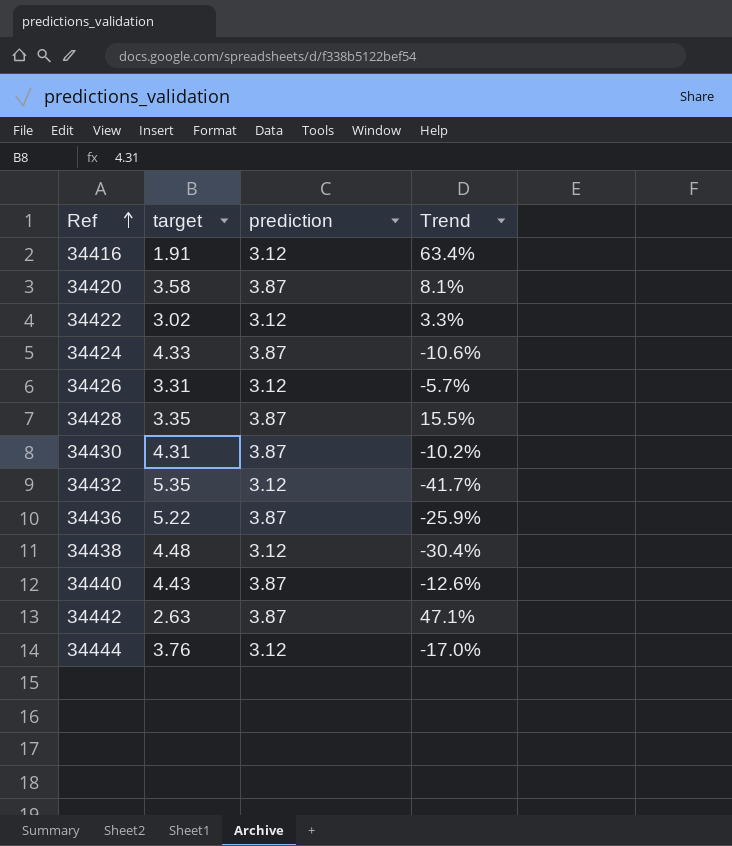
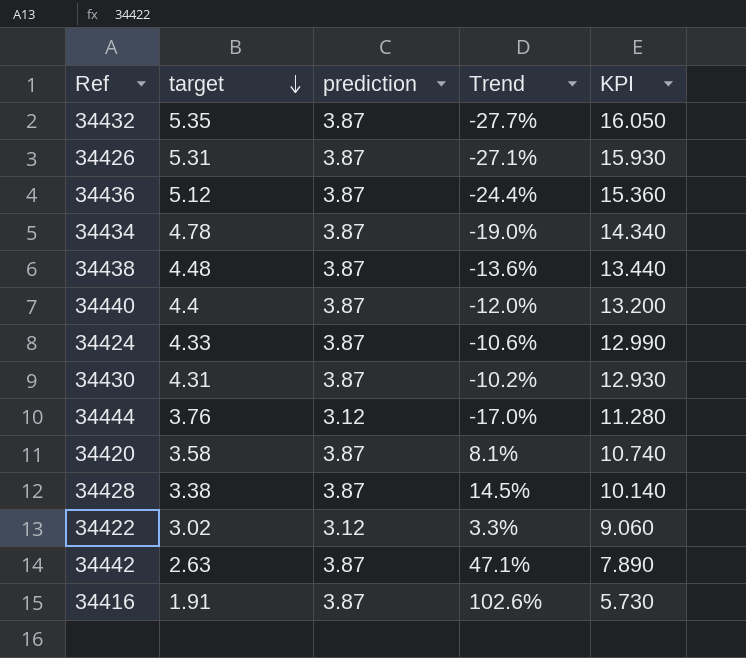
row order: Ref ascending -> target descending
column KPI | formula: none -> [target] * 3
34432 | prediction: 3.12 -> 3.87
34432 | Trend: -41.7% -> -27.7%
34426 | target: 3.31 -> 5.31
34426 | prediction: 3.12 -> 3.87
34426 | Trend: -5.7% -> -27.1%
34436 | target: 5.22 -> 5.12
34436 | Trend: -25.9% -> -24.4%
row 34434: none -> 4.78 | 3.87 | -19.0% | 14.340
34438 | prediction: 3.12 -> 3.87
34438 | Trend: -30.4% -> -13.6%
34440 | target: 4.43 -> 4.4
34440 | Trend: -12.6% -> -12.0%
34428 | target: 3.35 -> 3.38
34428 | Trend: 15.5% -> 14.5%
34416 | prediction: 3.12 -> 3.87
34416 | Trend: 63.4% -> 102.6%

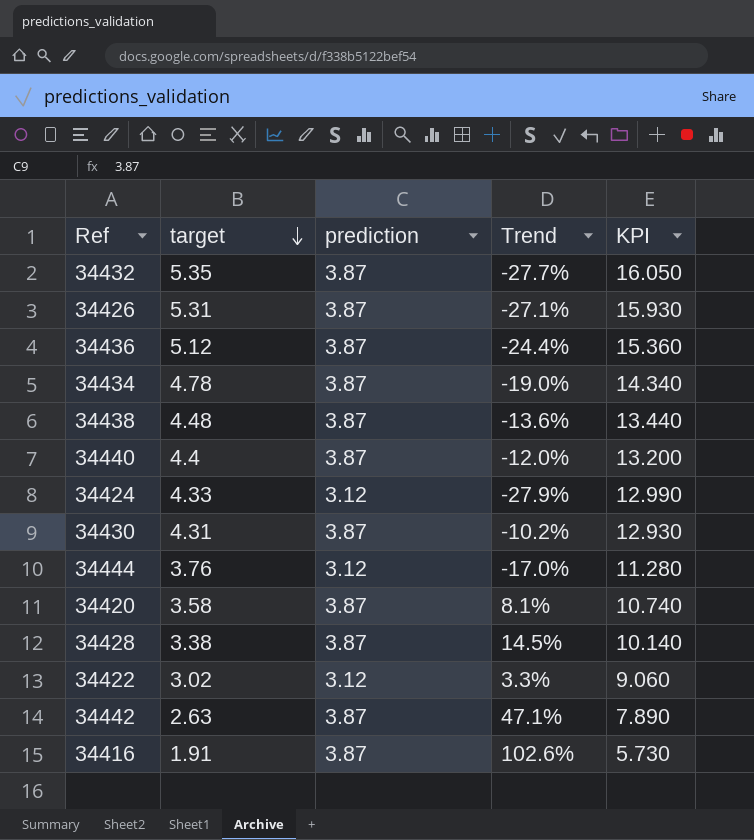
34424 | prediction: 3.87 -> 3.12
34424 | Trend: -10.6% -> -27.9%

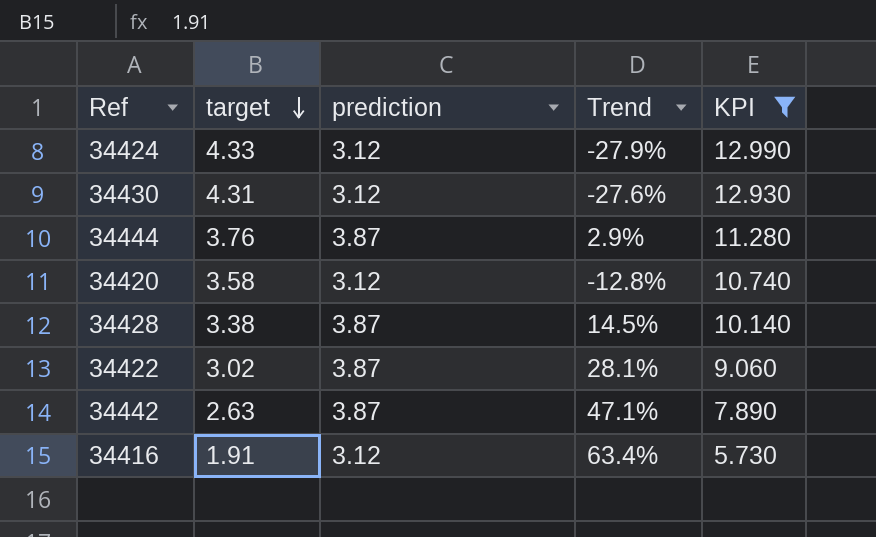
filter: none -> KPI <= 12.990
34430 | prediction: 3.87 -> 3.12
34430 | Trend: -10.2% -> -27.6%
34444 | prediction: 3.12 -> 3.87
34444 | Trend: -17.0% -> 2.9%
34420 | prediction: 3.87 -> 3.12
34420 | Trend: 8.1% -> -12.8%
34422 | prediction: 3.12 -> 3.87
34422 | Trend: 3.3% -> 28.1%
34416 | prediction: 3.87 -> 3.12
34416 | Trend: 102.6% -> 63.4%

